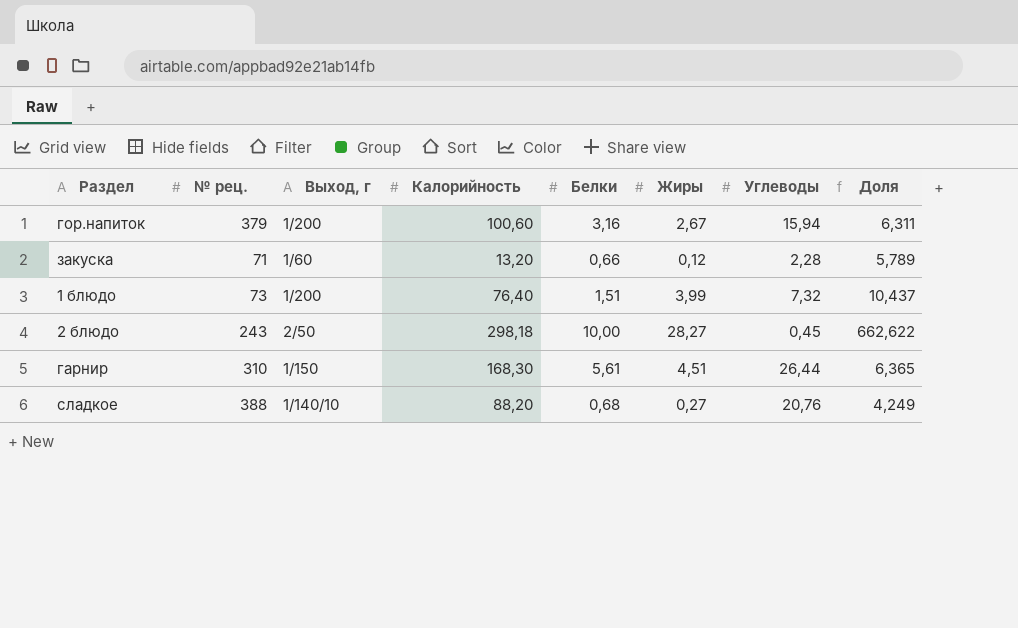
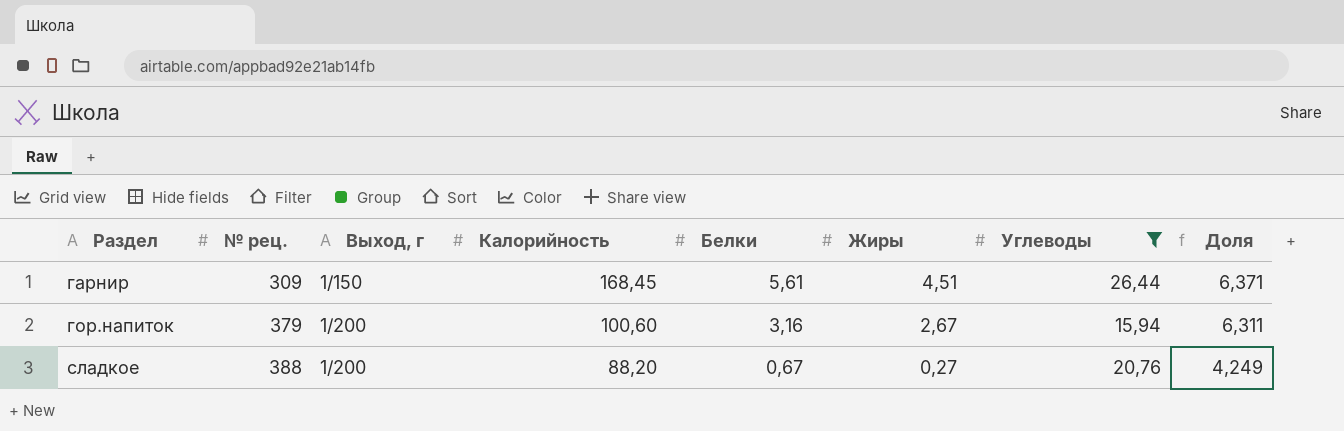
filter: none -> Углеводы >= 15,94
row order: none -> Раздел ascending
гарнир | № рец.: 310 -> 309
гарнир | Калорийность: 168,30 -> 168,45
гарнир | Доля: 6,365 -> 6,371
сладкое | Выход, г: 1/140/10 -> 1/200
сладкое | Белки: 0,68 -> 0,67

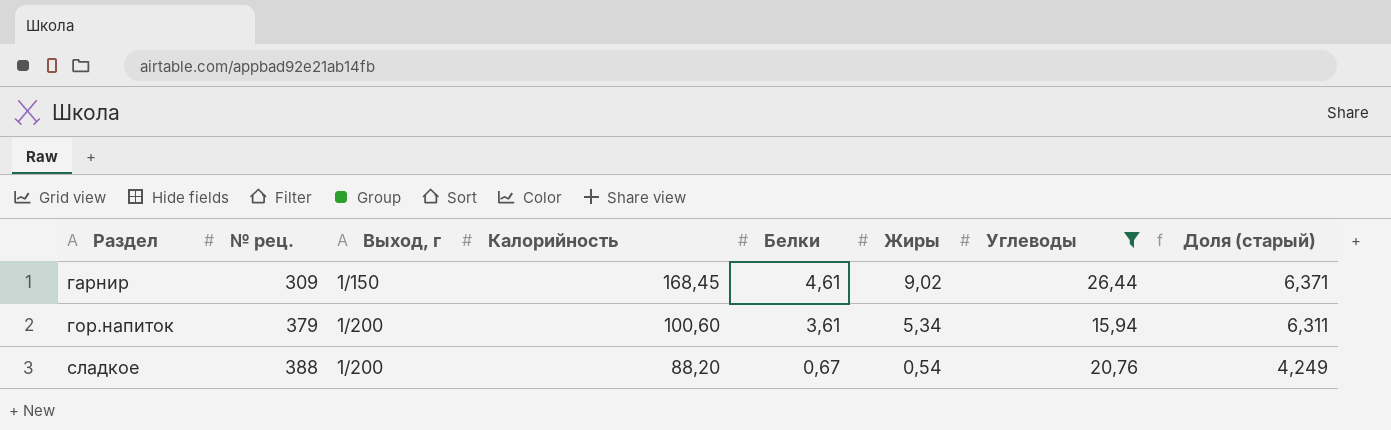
column name: Доля -> Доля (старый)
гарнир | Белки: 5,61 -> 4,61
гарнир | Жиры: 4,51 -> 9,02
гор.напиток | Белки: 3,16 -> 3,61
гор.напиток | Жиры: 2,67 -> 5,34
сладкое | Жиры: 0,27 -> 0,54

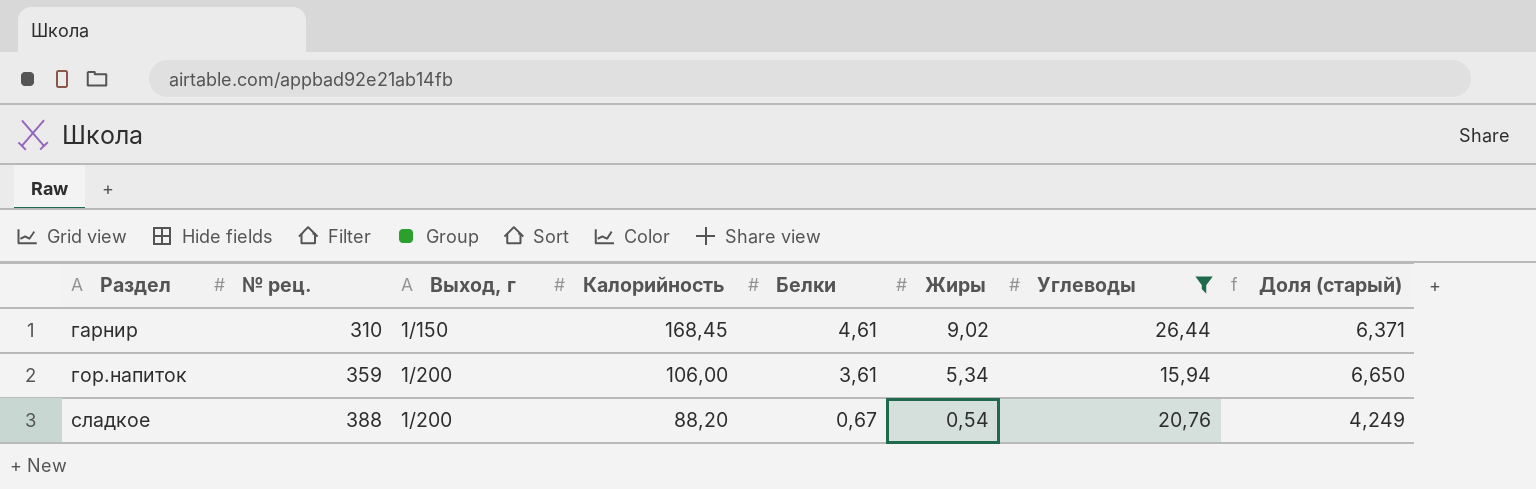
гарнир | № рец.: 309 -> 310
гор.напиток | № рец.: 379 -> 359
гор.напиток | Калорийность: 100,60 -> 106,00
гор.напиток | Доля (старый): 6,311 -> 6,650

